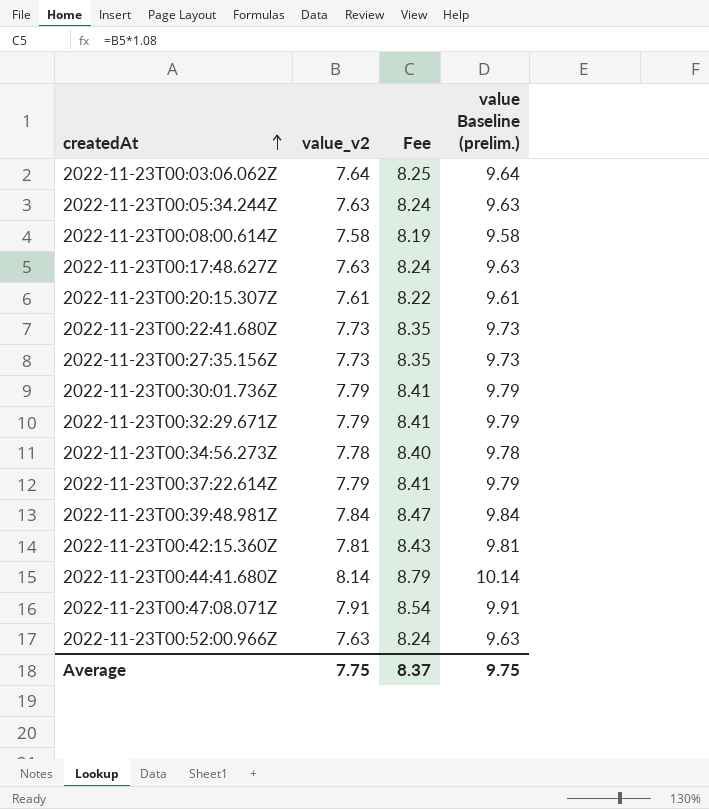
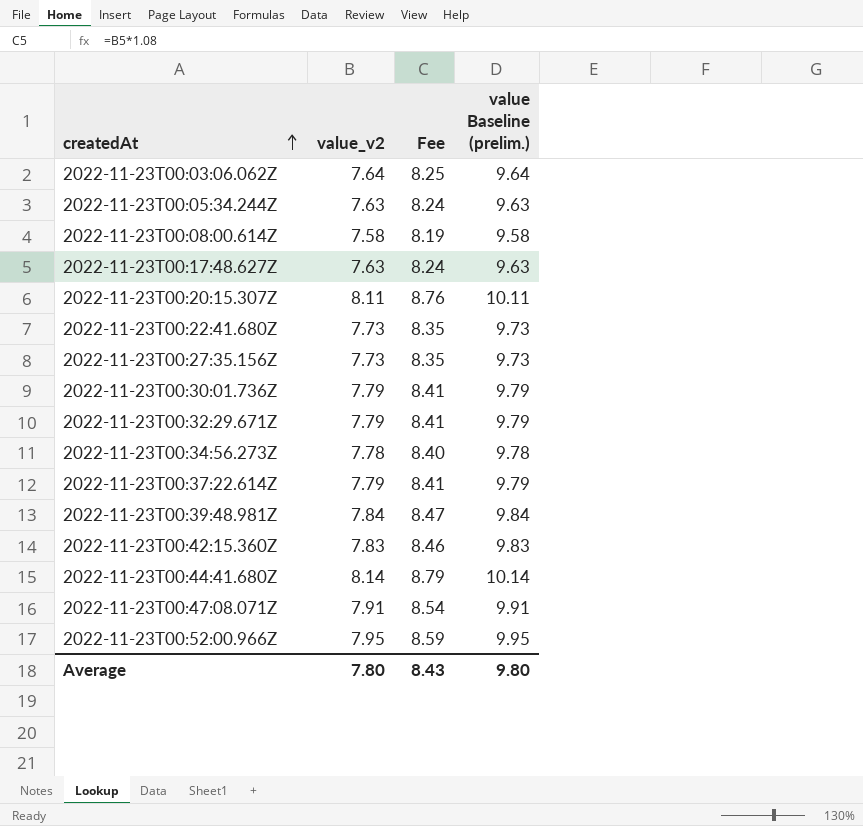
2022-11-23T00:20:15.307Z | value_v2: 7.61 -> 8.11
2022-11-23T00:20:15.307Z | Fee: 8.22 -> 8.76
2022-11-23T00:20:15.307Z | value Baseline (prelim.): 9.61 -> 10.11
2022-11-23T00:42:15.360Z | value_v2: 7.81 -> 7.83
2022-11-23T00:42:15.360Z | Fee: 8.43 -> 8.46
2022-11-23T00:42:15.360Z | value Baseline (prelim.): 9.81 -> 9.83
2022-11-23T00:52:00.966Z | value_v2: 7.63 -> 7.95
2022-11-23T00:52:00.966Z | Fee: 8.24 -> 8.59
2022-11-23T00:52:00.966Z | value Baseline (prelim.): 9.63 -> 9.95
Average | value_v2: 7.75 -> 7.80
Average | Fee: 8.37 -> 8.43
Average | value Baseline (prelim.): 9.75 -> 9.80

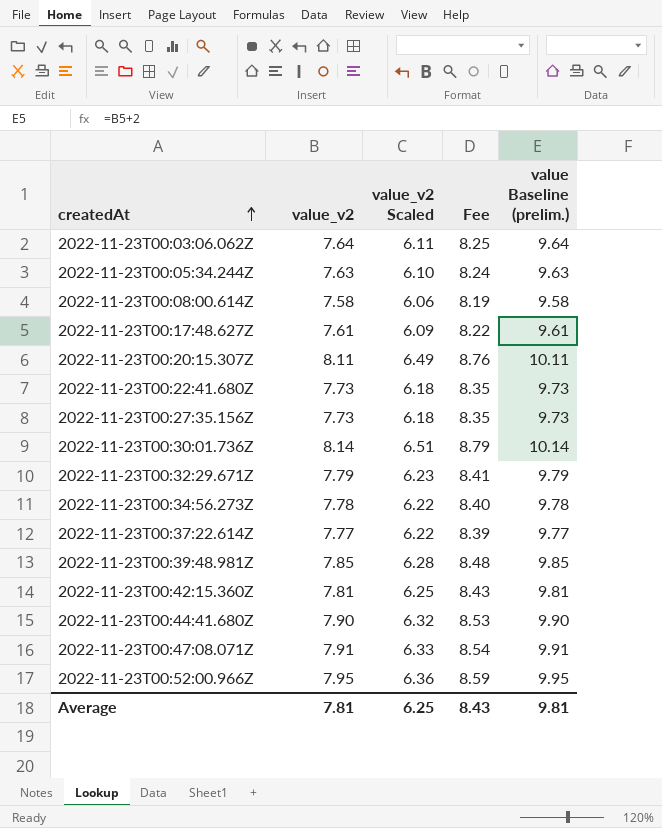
column value_v2 Scaled | formula: none -> [value_v2] * 0.8
2022-11-23T00:17:48.627Z | value_v2: 7.63 -> 7.61
2022-11-23T00:17:48.627Z | Fee: 8.24 -> 8.22
2022-11-23T00:17:48.627Z | value Baseline (prelim.): 9.63 -> 9.61
2022-11-23T00:30:01.736Z | value_v2: 7.79 -> 8.14
2022-11-23T00:30:01.736Z | Fee: 8.41 -> 8.79
2022-11-23T00:30:01.736Z | value Baseline (prelim.): 9.79 -> 10.14
2022-11-23T00:37:22.614Z | value_v2: 7.79 -> 7.77
2022-11-23T00:37:22.614Z | Fee: 8.41 -> 8.39
2022-11-23T00:37:22.614Z | value Baseline (prelim.): 9.79 -> 9.77
2022-11-23T00:39:48.981Z | value_v2: 7.84 -> 7.85
2022-11-23T00:39:48.981Z | Fee: 8.47 -> 8.48
2022-11-23T00:39:48.981Z | value Baseline (prelim.): 9.84 -> 9.85
2022-11-23T00:42:15.360Z | value_v2: 7.83 -> 7.81
2022-11-23T00:42:15.360Z | Fee: 8.46 -> 8.43
2022-11-23T00:42:15.360Z | value Baseline (prelim.): 9.83 -> 9.81
2022-11-23T00:44:41.680Z | value_v2: 8.14 -> 7.90
2022-11-23T00:44:41.680Z | Fee: 8.79 -> 8.53
2022-11-23T00:44:41.680Z | value Baseline (prelim.): 10.14 -> 9.90
Average | value_v2: 7.80 -> 7.81
Average | value Baseline (prelim.): 9.80 -> 9.81

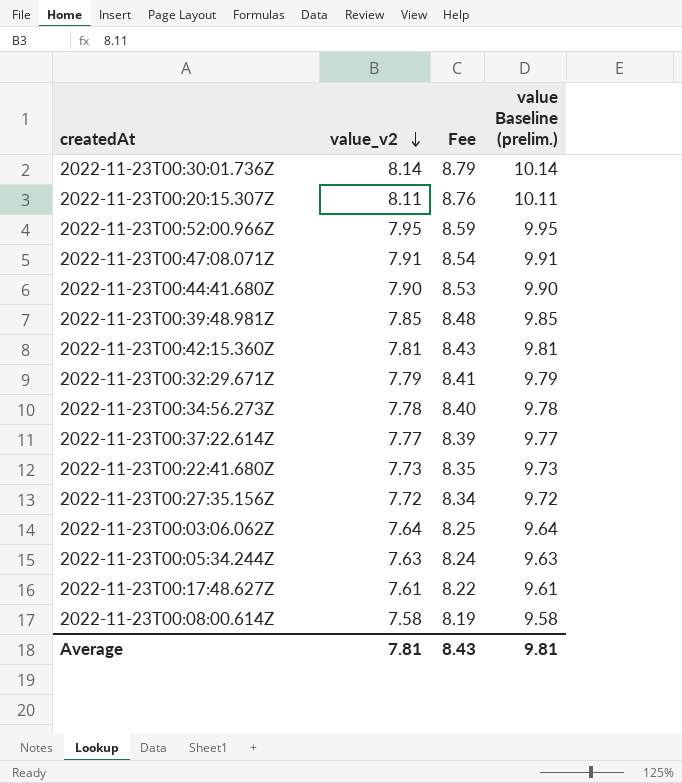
row order: createdAt ascending -> value_v2 descending
column value_v2 Scaled | formula: [value_v2] * 0.8 -> none
2022-11-23T00:27:35.156Z | value_v2: 7.73 -> 7.72
2022-11-23T00:27:35.156Z | Fee: 8.35 -> 8.34
2022-11-23T00:27:35.156Z | value Baseline (prelim.): 9.73 -> 9.72

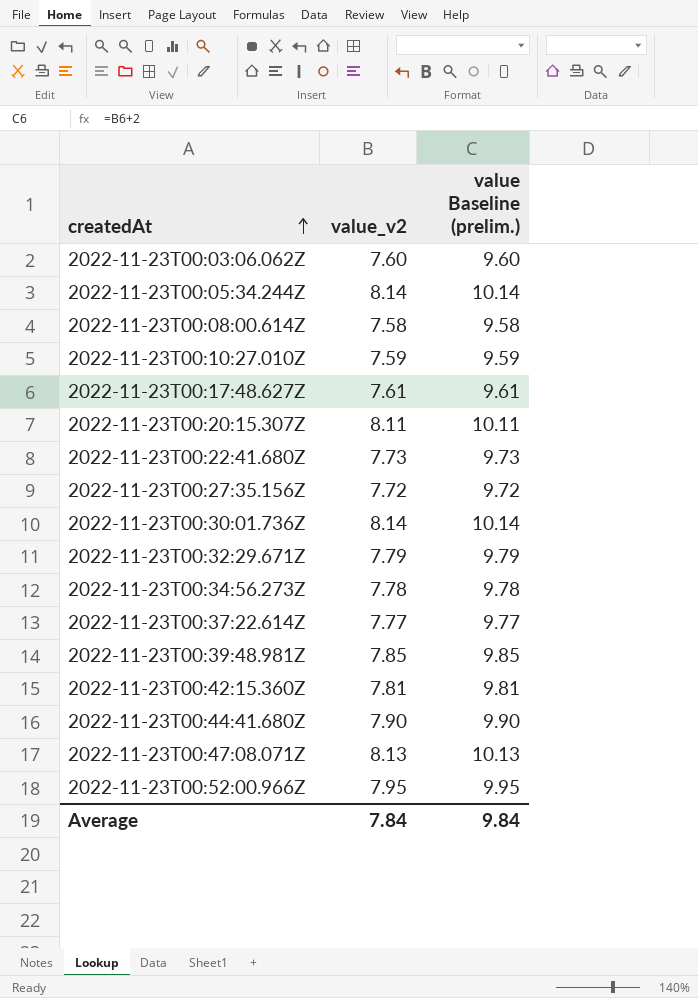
row order: value_v2 descending -> createdAt ascending
column Fee | formula: [value_v2] * 1.08 -> none
2022-11-23T00:03:06.062Z | value_v2: 7.64 -> 7.60
2022-11-23T00:03:06.062Z | value Baseline (prelim.): 9.64 -> 9.60
2022-11-23T00:05:34.244Z | value_v2: 7.63 -> 8.14
2022-11-23T00:05:34.244Z | value Baseline (prelim.): 9.63 -> 10.14
row 2022-11-23T00:10:27.010Z: none -> 7.59 | 9.59
2022-11-23T00:47:08.071Z | value_v2: 7.91 -> 8.13
2022-11-23T00:47:08.071Z | value Baseline (prelim.): 9.91 -> 10.13
Average | value_v2: 7.81 -> 7.84
Average | value Baseline (prelim.): 9.81 -> 9.84

